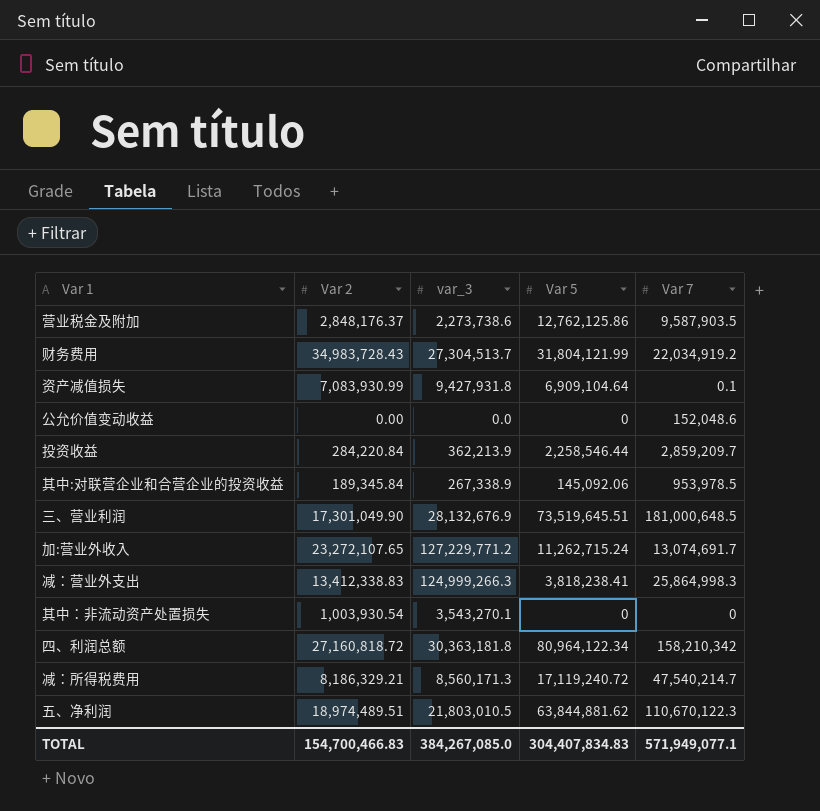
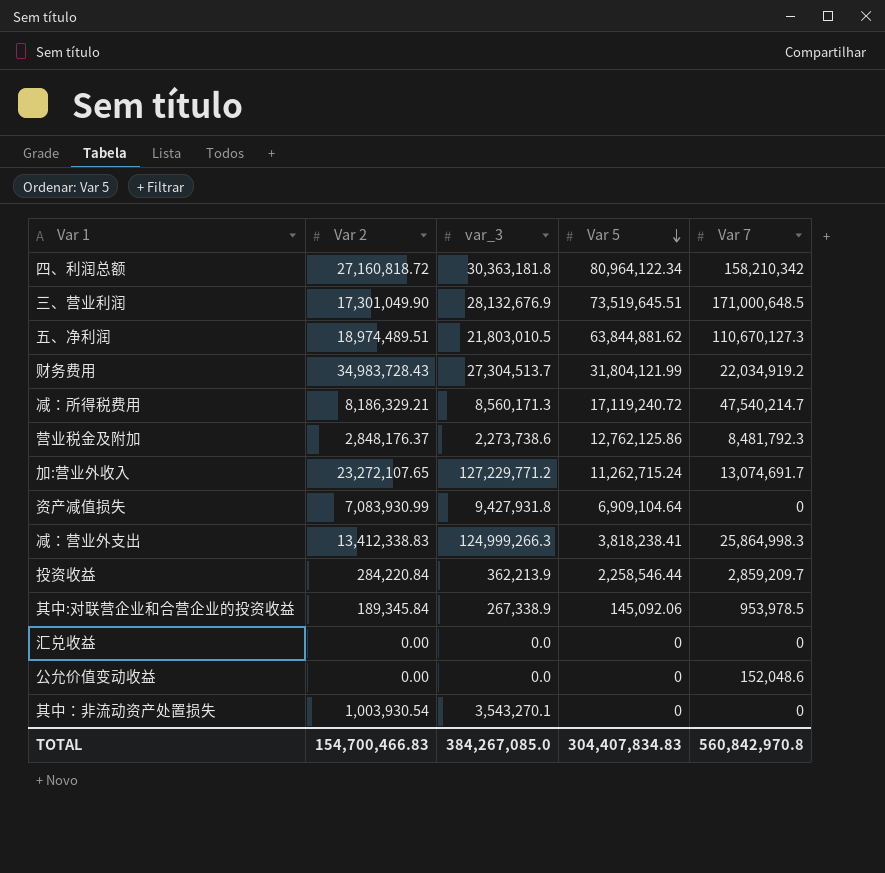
row order: none -> Var 5 descending
三、营业利润 | Var 7: 181,000,648.5 -> 171,000,648.5
五、净利润 | Var 7: 110,670,122.3 -> 110,670,127.3
营业税金及附加 | Var 7: 9,587,903.5 -> 8,481,792.3
资产减值损失 | Var 7: 0.1 -> 0
row 汇兑收益: none -> 0.00 | 0.0 | 0 | 0
TOTAL | Var 7: 571,949,077.1 -> 560,842,970.8

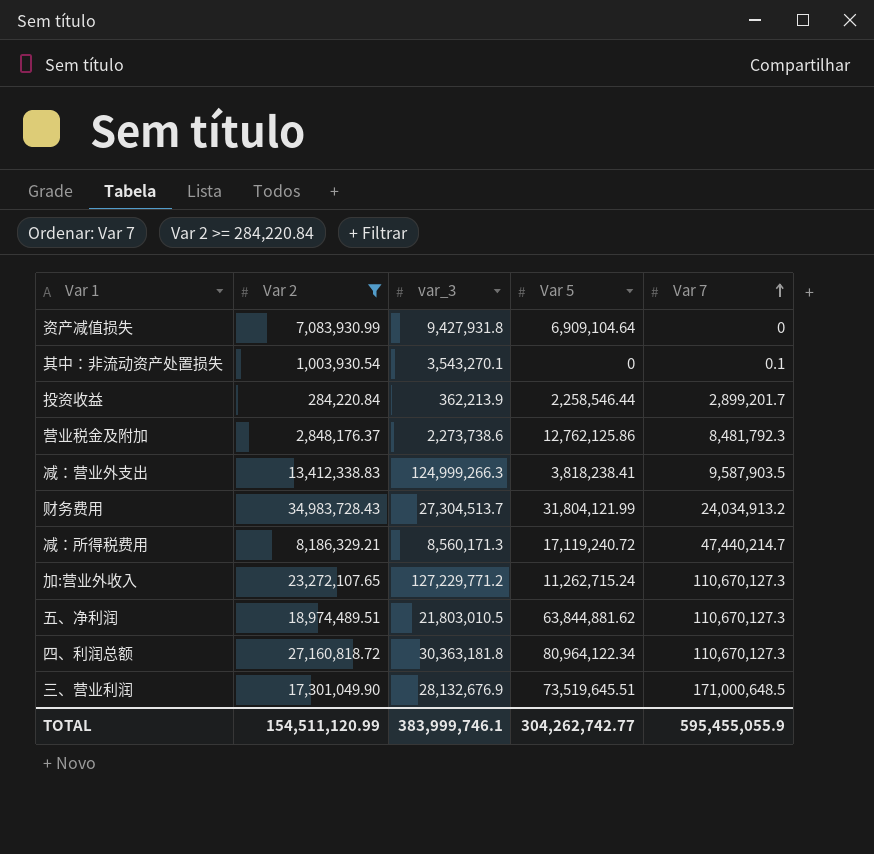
filter: none -> Var 2 >= 284,220.84
row order: Var 5 descending -> Var 7 ascending
其中：非流动资产处置损失 | Var 7: 0 -> 0.1
投资收益 | Var 7: 2,859,209.7 -> 2,899,201.7
减：营业外支出 | Var 7: 25,864,998.3 -> 9,587,903.5
财务费用 | Var 7: 22,034,919.2 -> 24,034,913.2
减：所得税费用 | Var 7: 47,540,214.7 -> 47,440,214.7
加:营业外收入 | Var 7: 13,074,691.7 -> 110,670,127.3
四、利润总额 | Var 7: 158,210,342 -> 110,670,127.3
TOTAL | Var 2: 154,700,466.83 -> 154,511,120.99
TOTAL | var_3: 384,267,085.0 -> 383,999,746.1
TOTAL | Var 5: 304,407,834.83 -> 304,262,742.77
TOTAL | Var 7: 560,842,970.8 -> 595,455,055.9

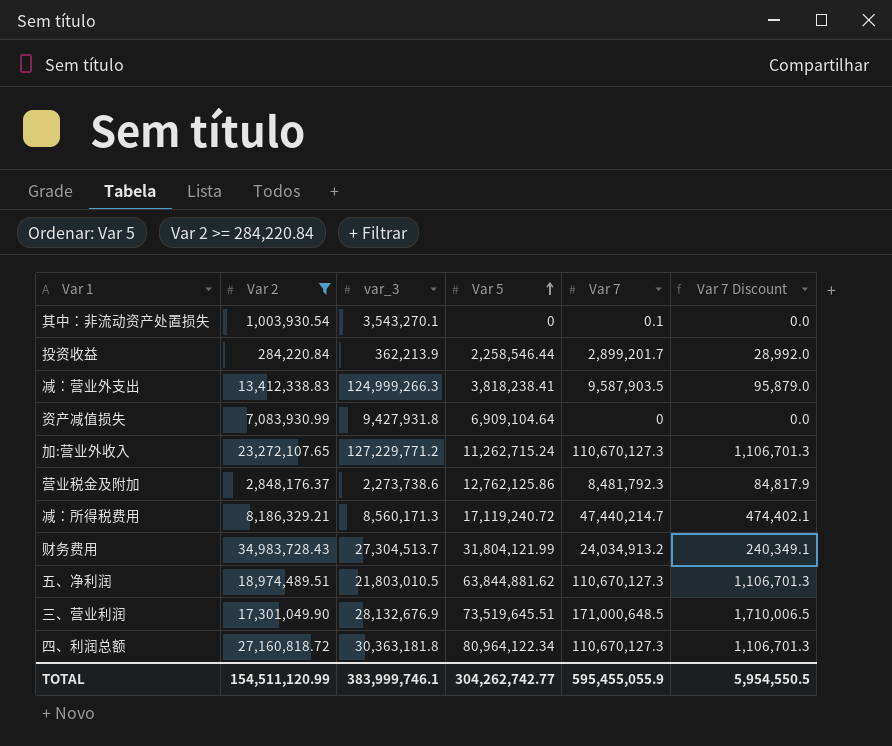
row order: Var 7 ascending -> Var 5 ascending
column Var 7 Discount | formula: none -> [Var 7] * 0.01

